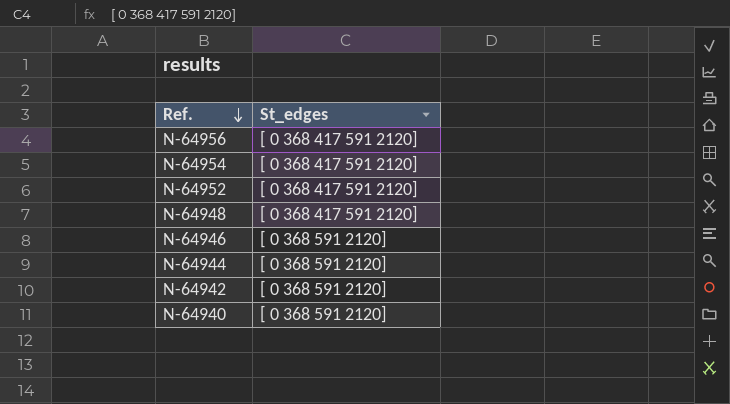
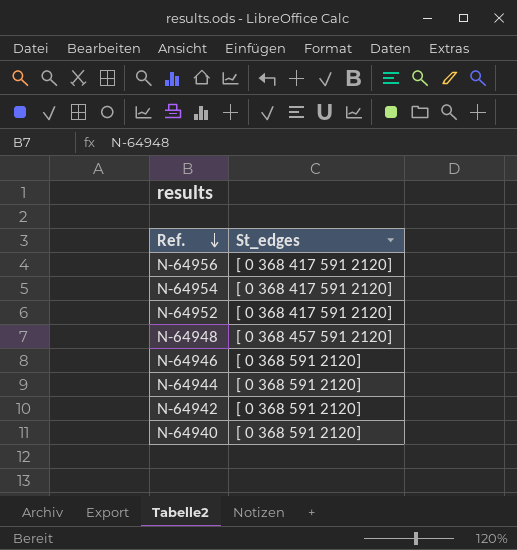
N-64948 | St_edges: [ 0 368 417 591 2120] -> [ 0 368 457 591 2120]

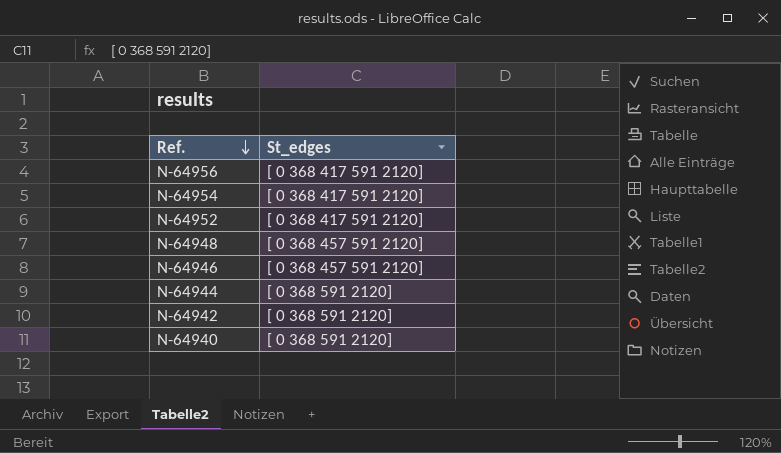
N-64946 | St_edges: [ 0 368 591 2120] -> [ 0 368 457 591 2120]

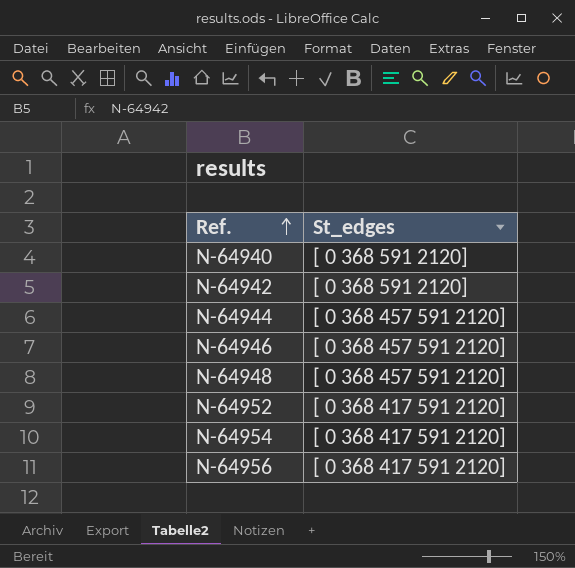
row order: Ref. descending -> Ref. ascending
N-64944 | St_edges: [ 0 368 591 2120] -> [ 0 368 457 591 2120]

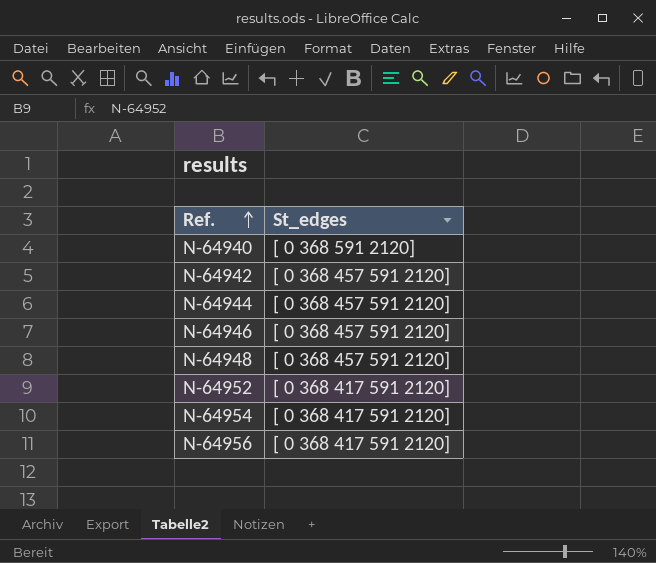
N-64942 | St_edges: [ 0 368 591 2120] -> [ 0 368 457 591 2120]

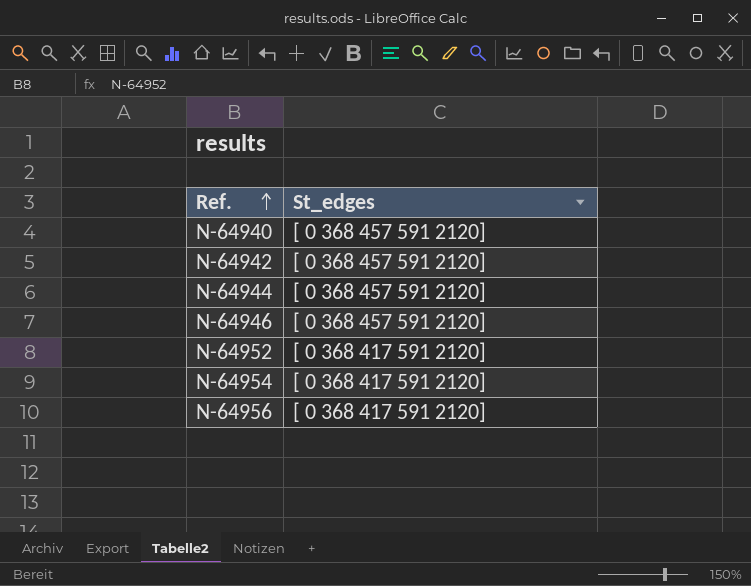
row N-64948: [ 0 368 457 591 2120] -> none
N-64940 | St_edges: [ 0 368 591 2120] -> [ 0 368 457 591 2120]

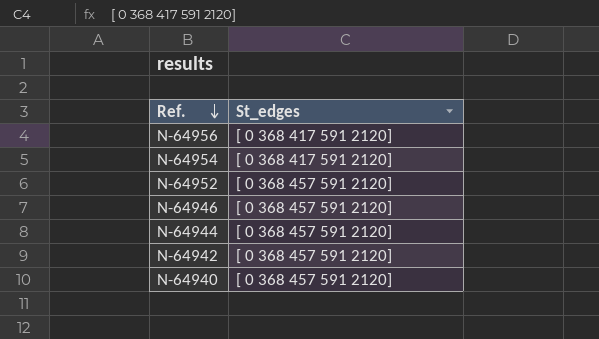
row order: Ref. ascending -> Ref. descending
N-64952 | St_edges: [ 0 368 417 591 2120] -> [ 0 368 457 591 2120]

